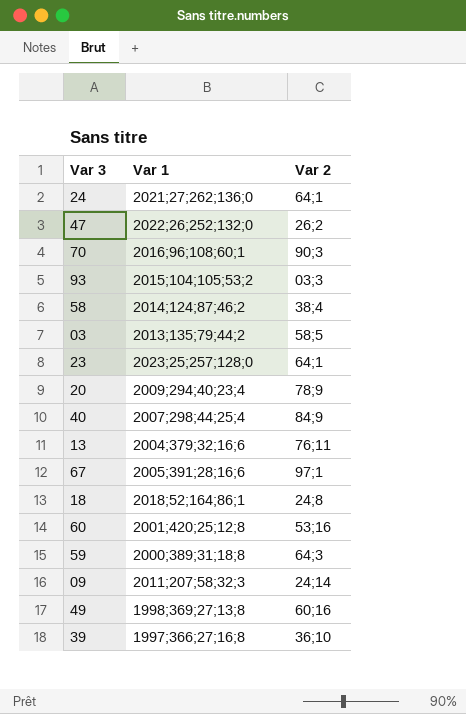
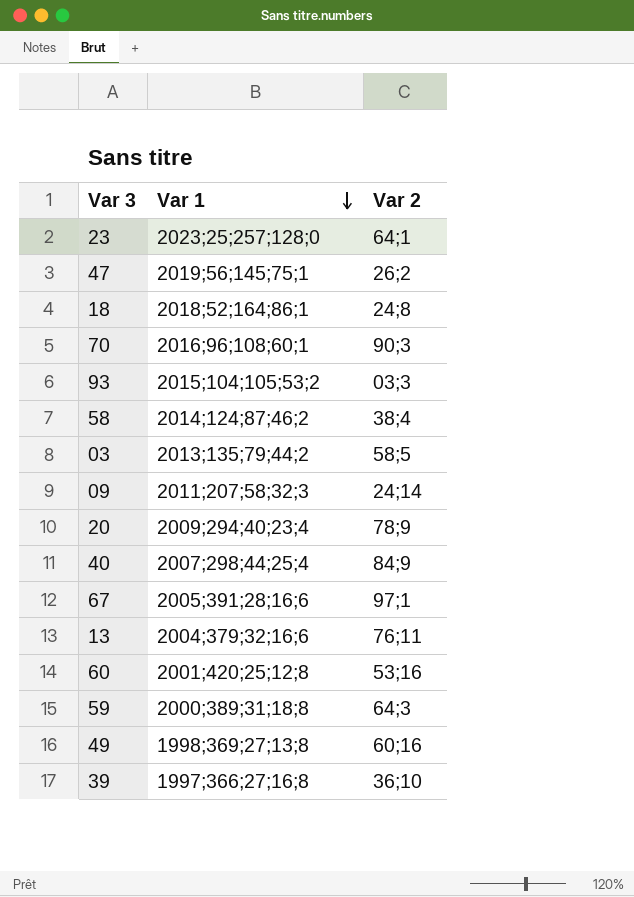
row order: none -> Var 1 descending
row 24: 2021;27;262;136;0 | 64;1 -> none
47 | Var 1: 2022;26;252;132;0 -> 2019;56;145;75;1

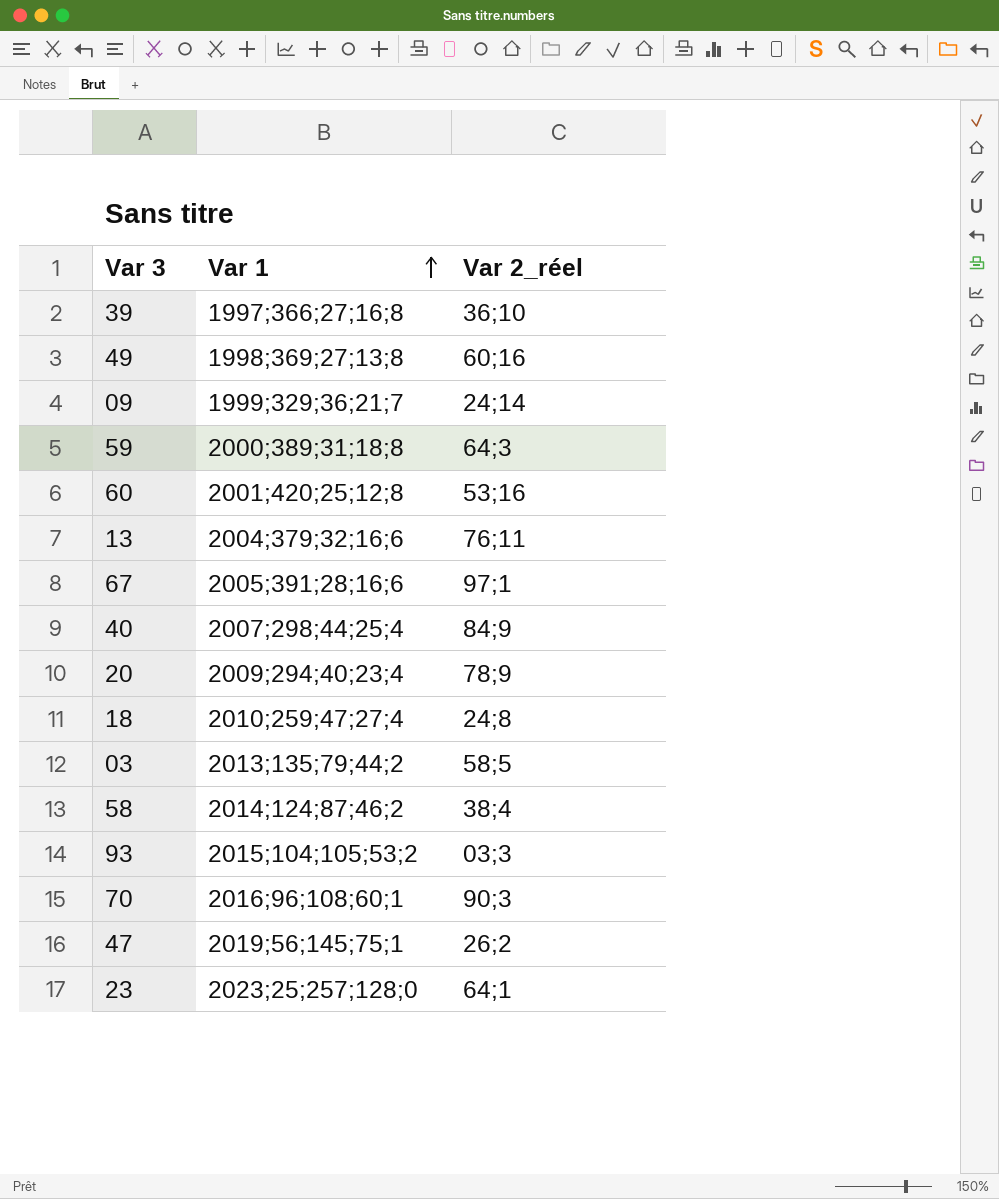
row order: Var 1 descending -> Var 1 ascending
column name: Var 2 -> Var 2_réel
09 | Var 1: 2011;207;58;32;3 -> 1999;329;36;21;7
18 | Var 1: 2018;52;164;86;1 -> 2010;259;47;27;4

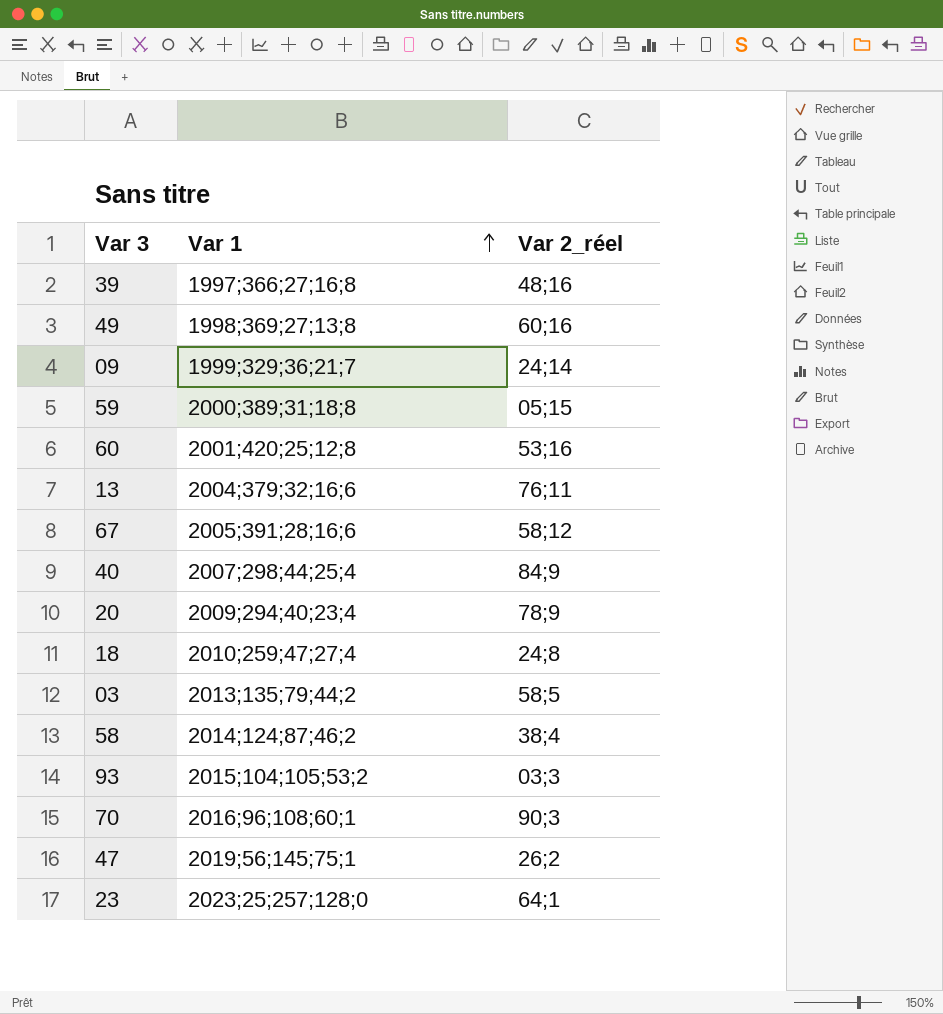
39 | Var 2_réel: 36;10 -> 48;16
59 | Var 2_réel: 64;3 -> 05;15
67 | Var 2_réel: 97;1 -> 58;12

